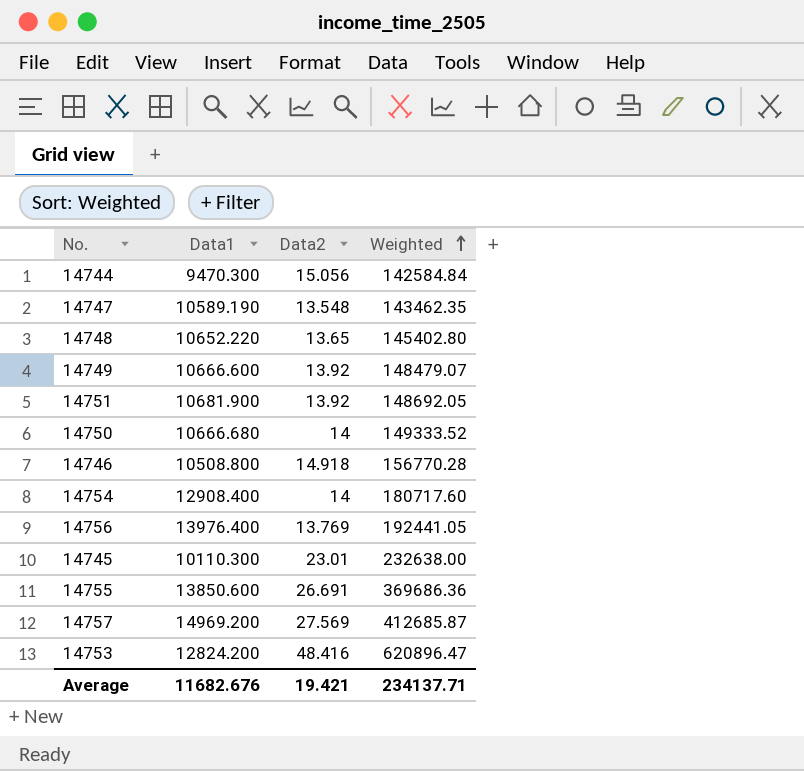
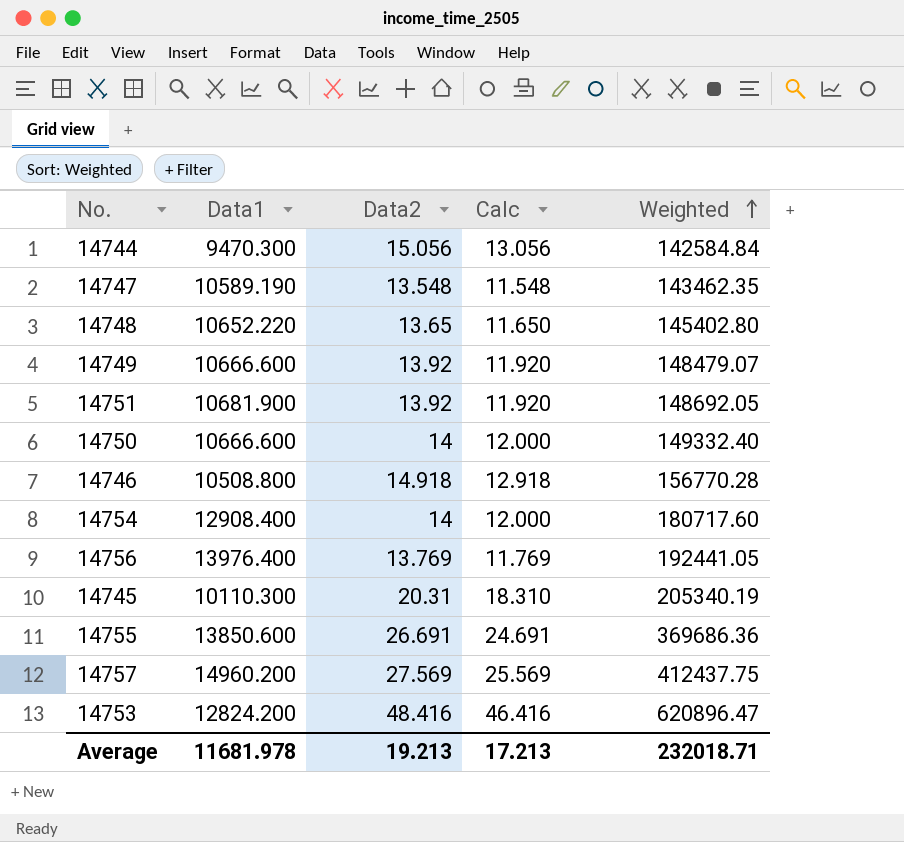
column Calc | formula: none -> [Data2] - 2
14750 | Data1: 10666.680 -> 10666.600
14750 | Weighted: 149333.52 -> 149332.40
14745 | Data2: 23.01 -> 20.31
14745 | Weighted: 232638.00 -> 205340.19
14757 | Data1: 14969.200 -> 14960.200
14757 | Weighted: 412685.87 -> 412437.75
Average | Data1: 11682.676 -> 11681.978
Average | Data2: 19.421 -> 19.213
Average | Weighted: 234137.71 -> 232018.71

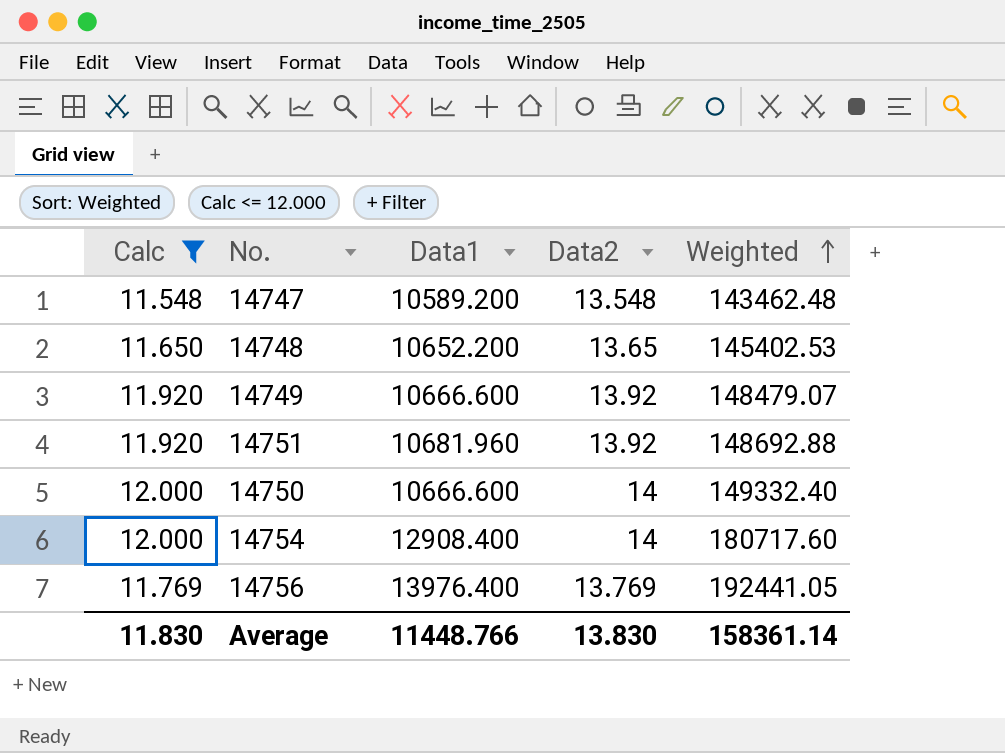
filter: none -> Calc <= 12.000
column Calc | position: 4 -> 1
14747 | Data1: 10589.190 -> 10589.200
14747 | Weighted: 143462.35 -> 143462.48
14748 | Data1: 10652.220 -> 10652.200
14748 | Weighted: 145402.80 -> 145402.53
14751 | Data1: 10681.900 -> 10681.960
14751 | Weighted: 148692.05 -> 148692.88
Average | Calc: 17.213 -> 11.830
Average | Data1: 11681.978 -> 11448.766
Average | Data2: 19.213 -> 13.830
Average | Weighted: 232018.71 -> 158361.14

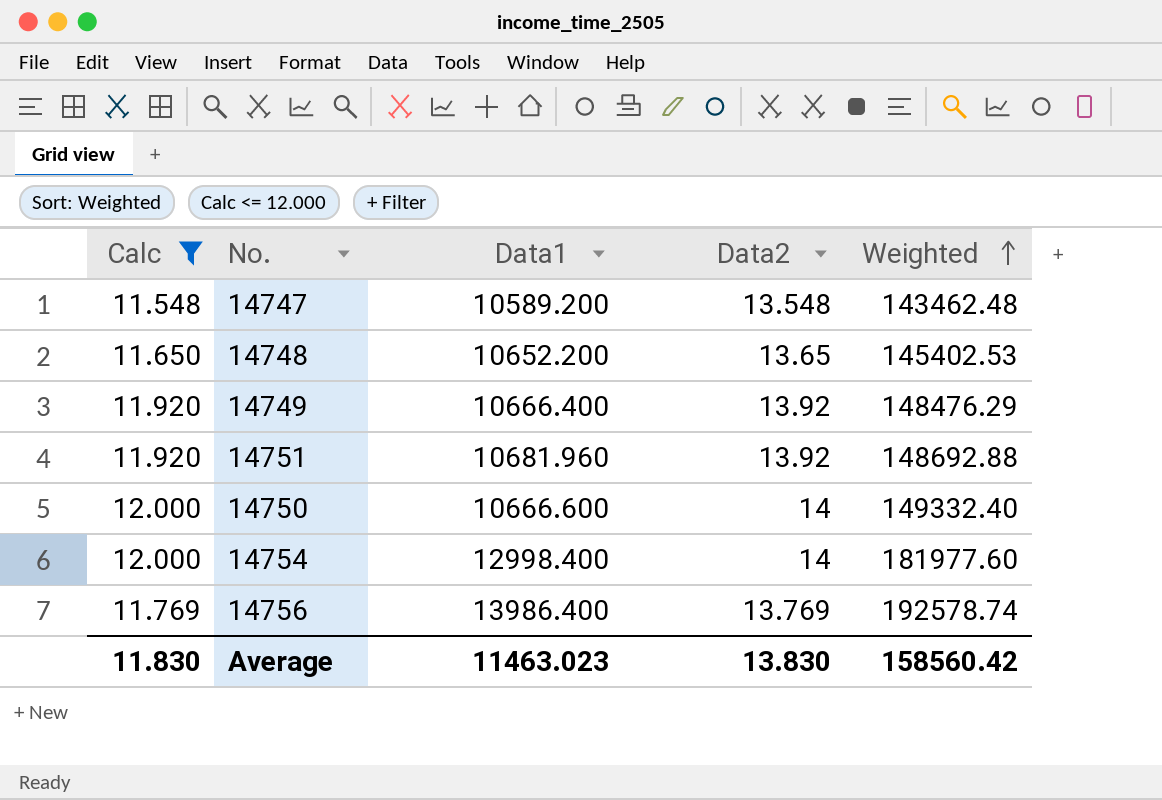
14749 | Data1: 10666.600 -> 10666.400
14749 | Weighted: 148479.07 -> 148476.29
14754 | Data1: 12908.400 -> 12998.400
14754 | Weighted: 180717.60 -> 181977.60
14756 | Data1: 13976.400 -> 13986.400
14756 | Weighted: 192441.05 -> 192578.74
Average | Data1: 11448.766 -> 11463.023
Average | Weighted: 158361.14 -> 158560.42

